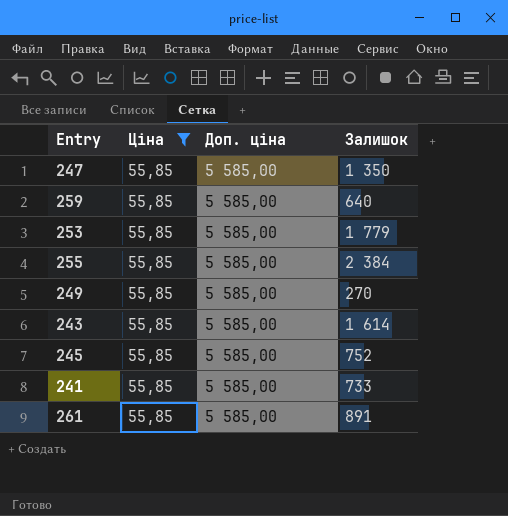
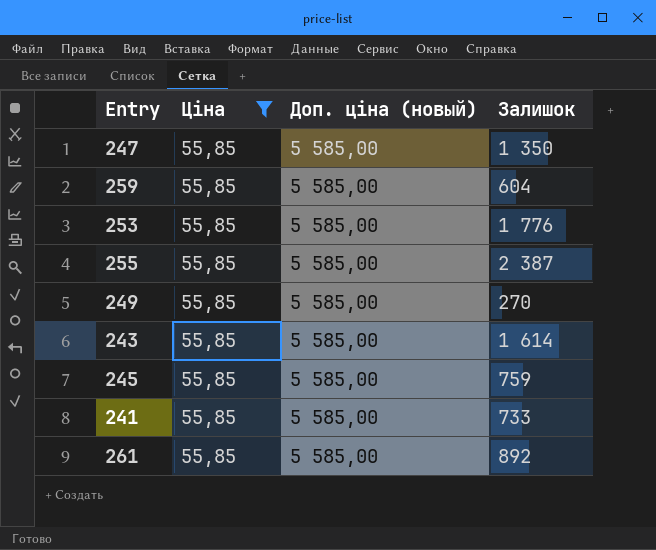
column name: Доп. ціна -> Доп. ціна (новый)
259 | Залишок: 640 -> 604
253 | Залишок: 1 779 -> 1 776
255 | Залишок: 2 384 -> 2 387
245 | Залишок: 752 -> 759
261 | Залишок: 891 -> 892

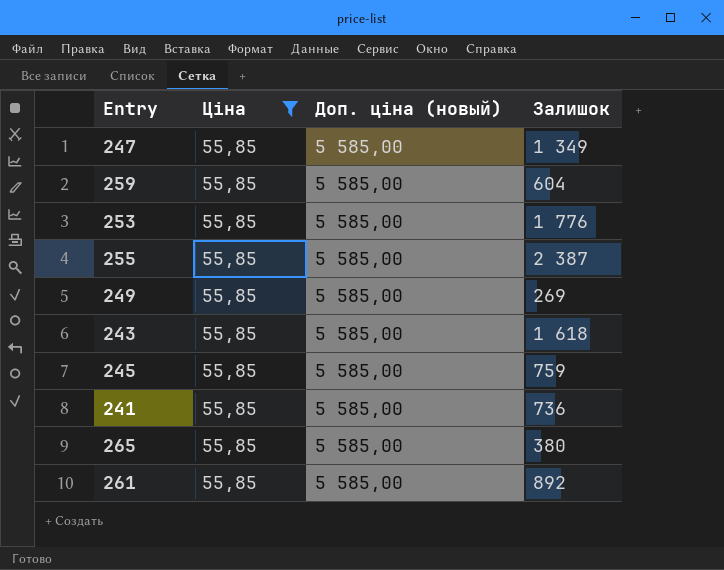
247 | Залишок: 1 350 -> 1 349
249 | Залишок: 270 -> 269
243 | Залишок: 1 614 -> 1 618
241 | Залишок: 733 -> 736
row 265: none -> 55,85 | 5 585,00 | 380

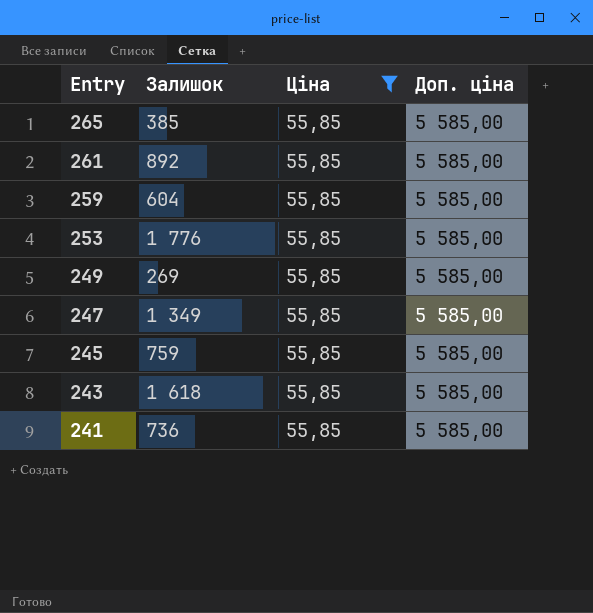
row order: none -> Entry descending
column Залишок | position: 4 -> 2
column name: Доп. ціна (новый) -> Доп. ціна
row 255: 55,85 | 5 585,00 | 2 387 -> none
265 | Залишок: 380 -> 385

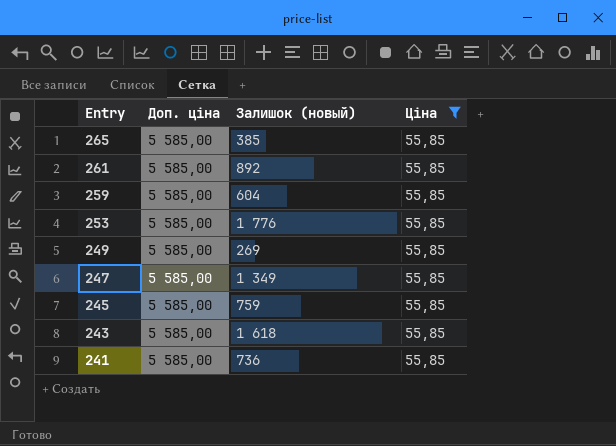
column Доп. ціна | position: 4 -> 2
column name: Залишок -> Залишок (новый)

